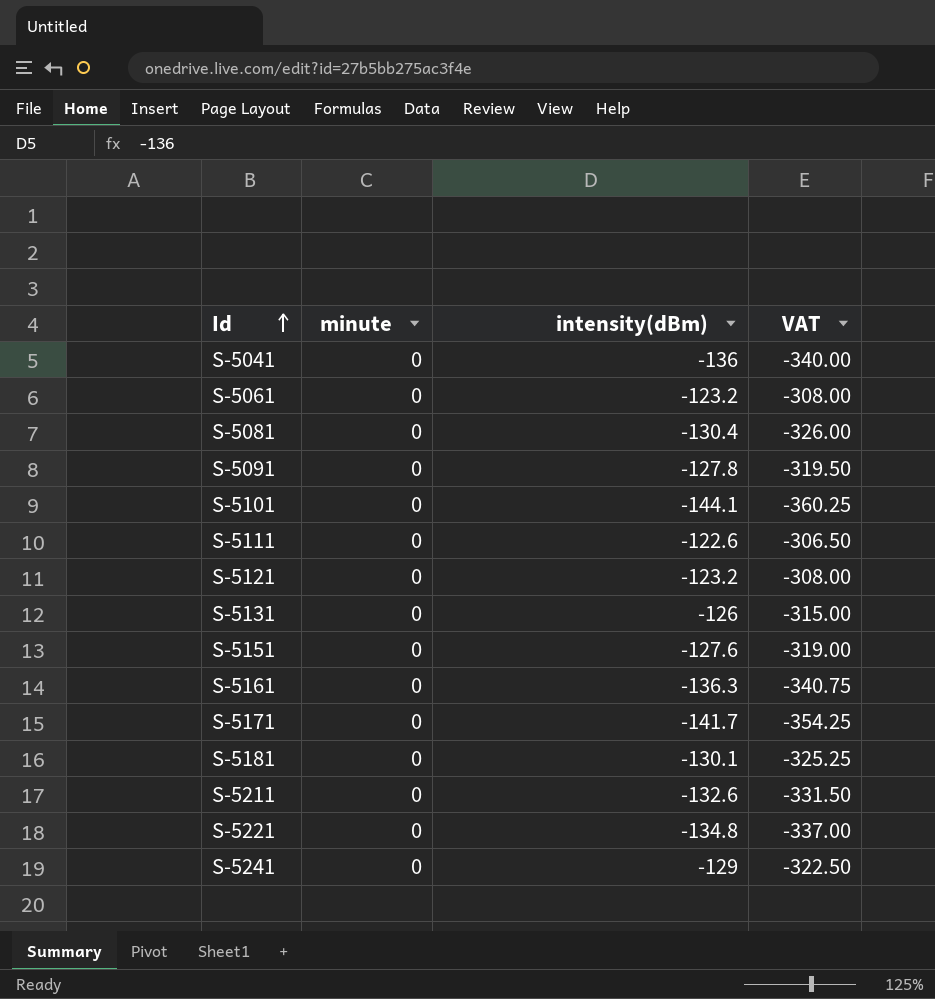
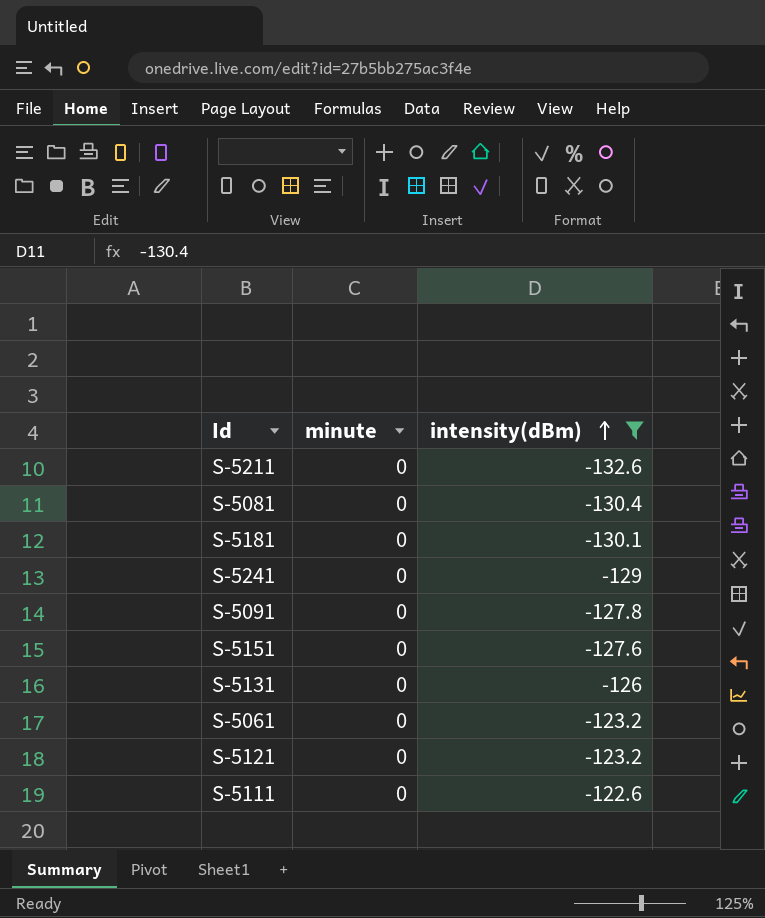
filter: none -> intensity(dBm) >= -132.6
row order: Id ascending -> intensity(dBm) ascending
column VAT | formula: [intensity(dBm)] * 2.5 -> none

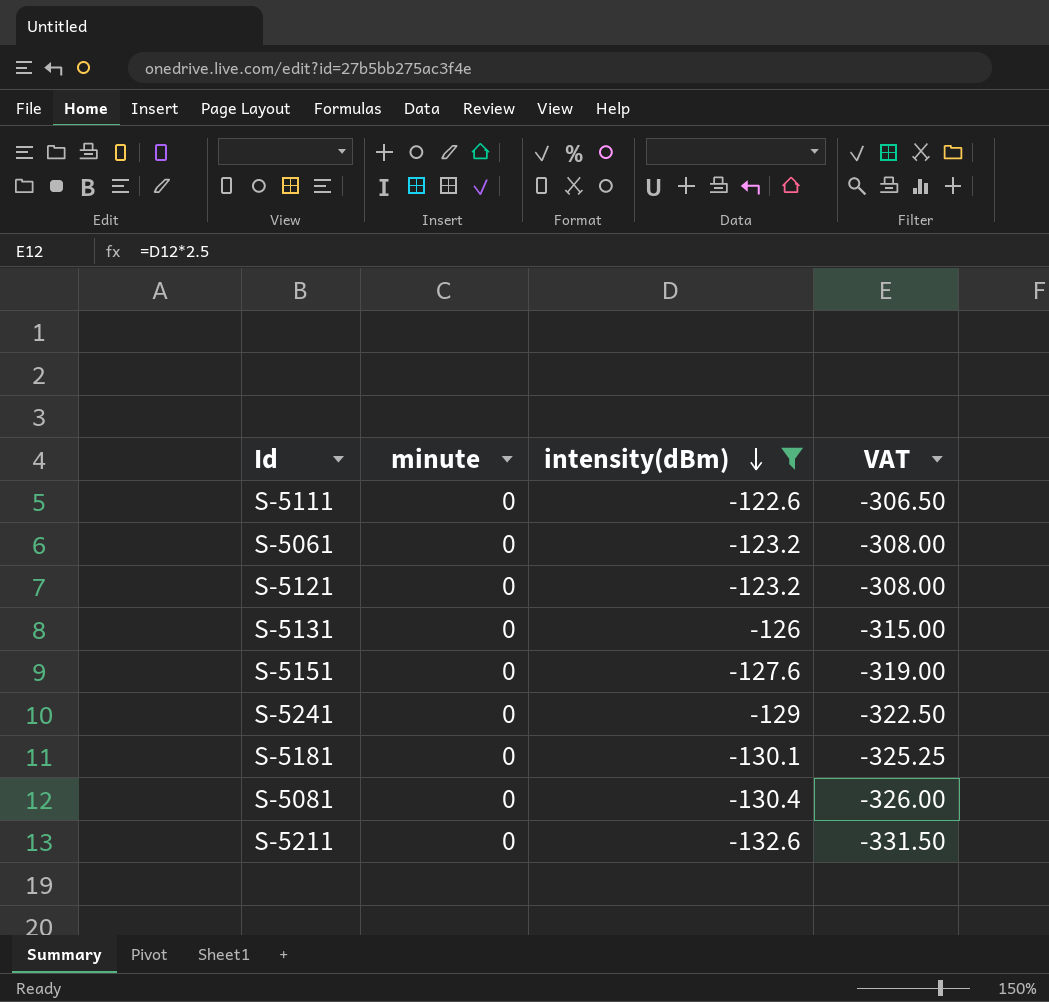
row order: intensity(dBm) ascending -> intensity(dBm) descending
column VAT | formula: none -> [intensity(dBm)] * 2.5
row S-5091: 0 | -127.8 -> none

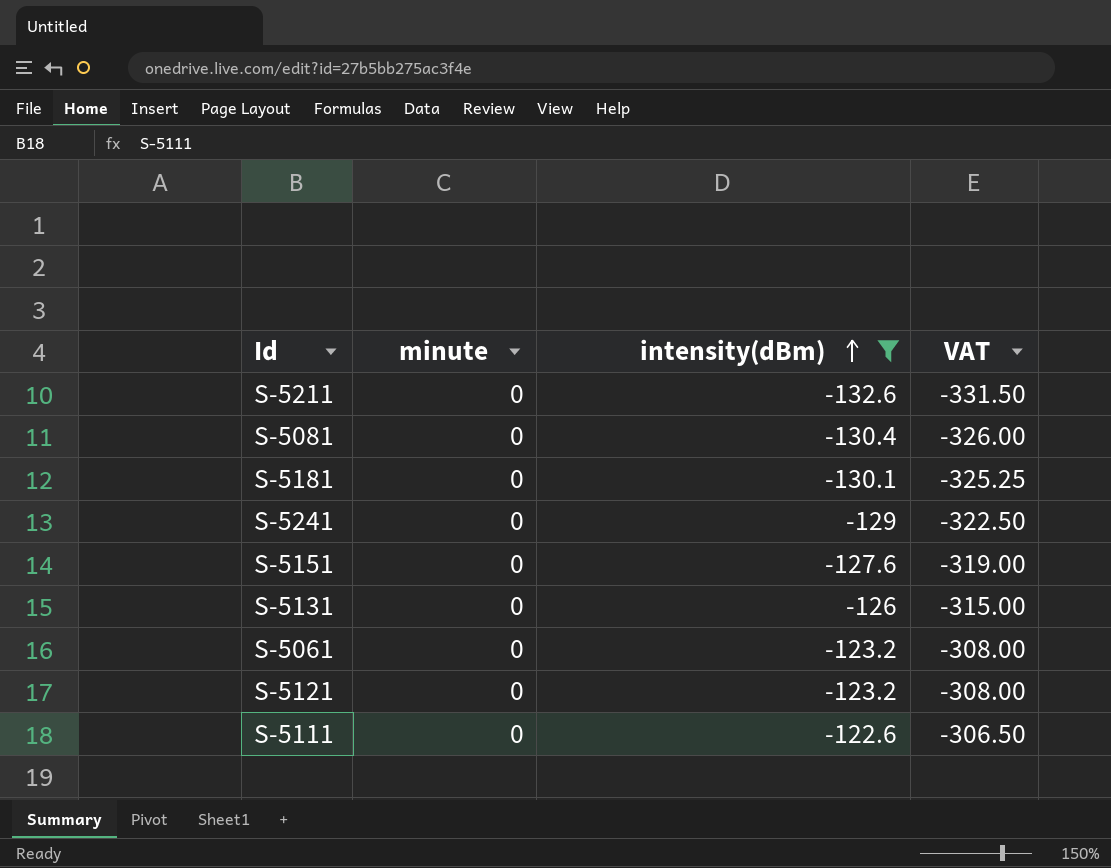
row order: intensity(dBm) descending -> intensity(dBm) ascending

